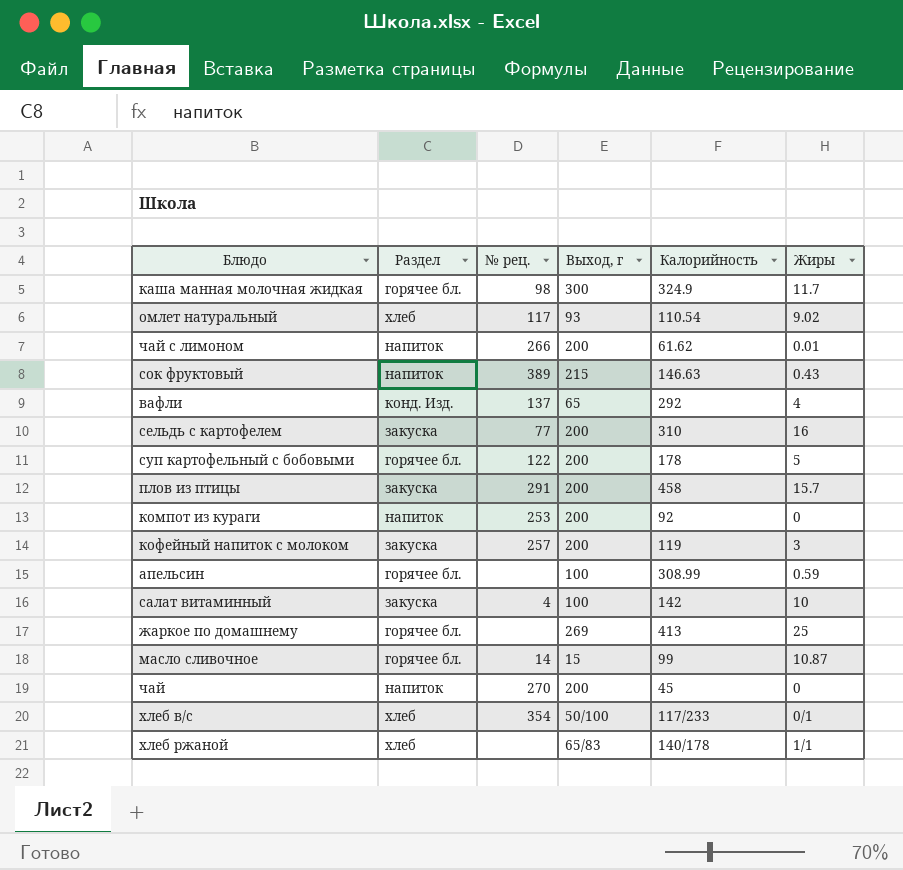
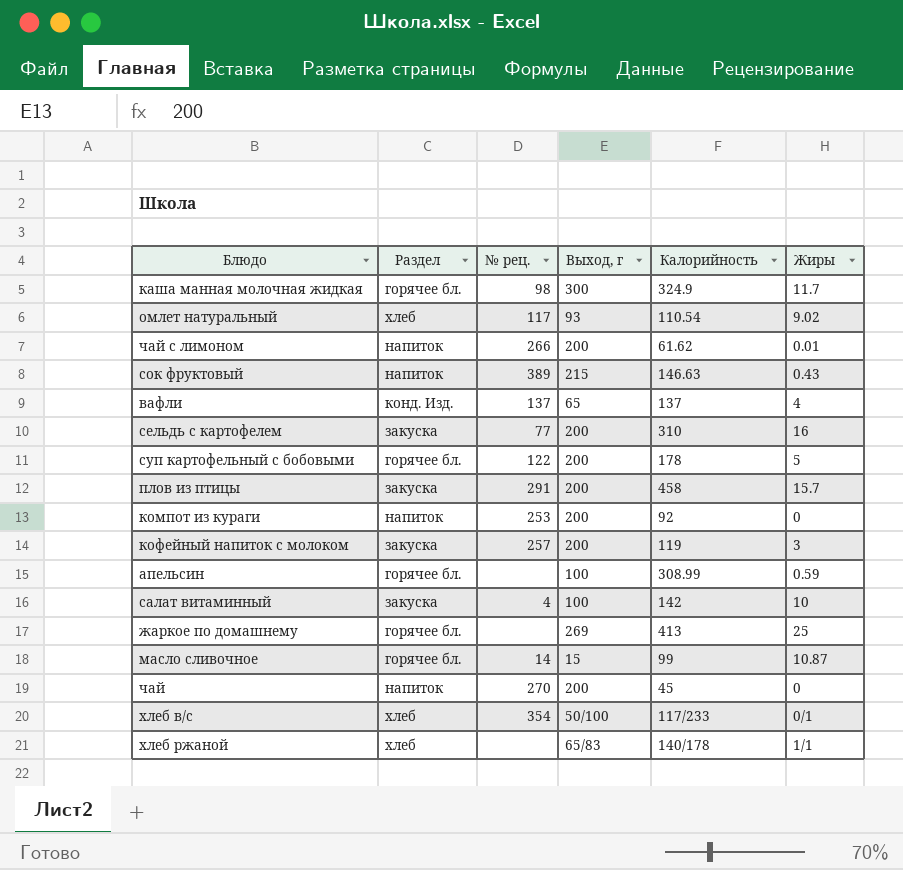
вафли | Калорийность: 292 -> 137

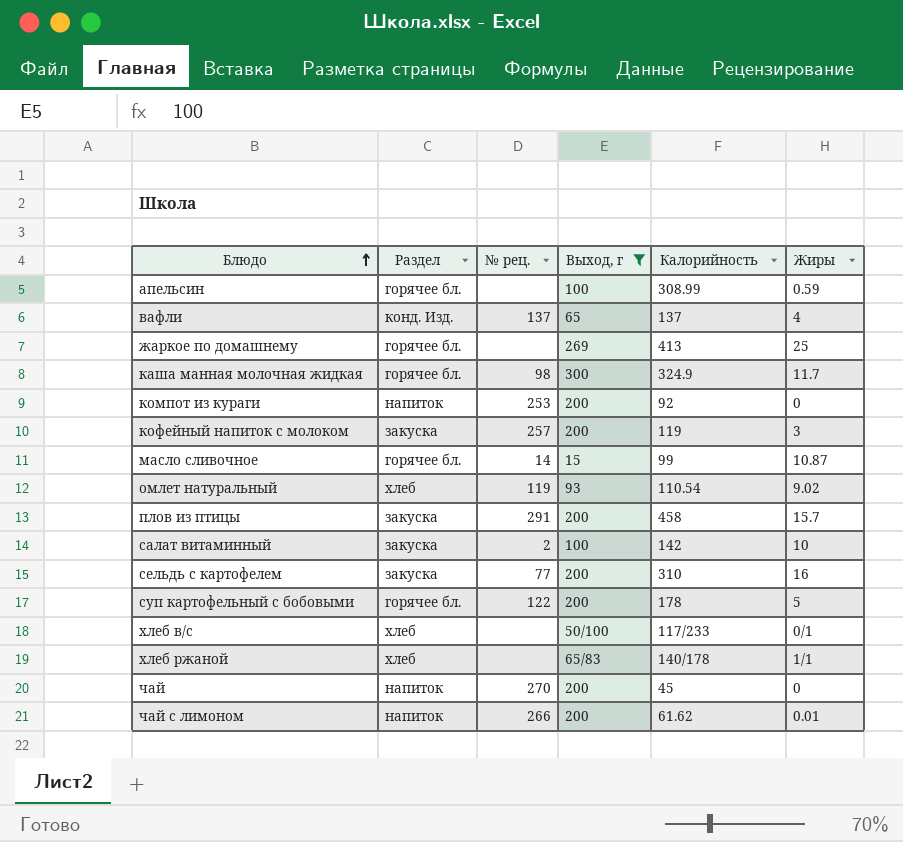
filter: none -> Выход, г != 215
row order: none -> Блюдо ascending
омлет натуральный | № рец.: 117 -> 119
салат витаминный | № рец.: 4 -> 2
хлеб в/с | № рец.: 354 -> none

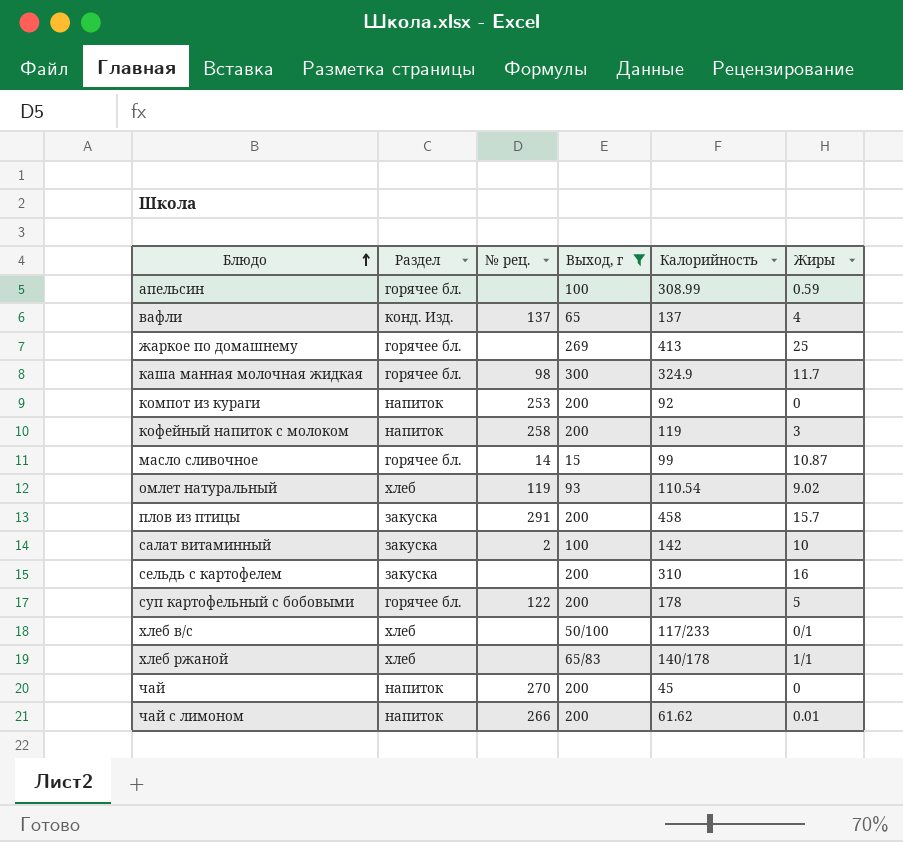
кофейный напиток с молоком | Раздел: закуска -> напиток
кофейный напиток с молоком | № рец.: 257 -> 258
сельдь с картофелем | № рец.: 77 -> none

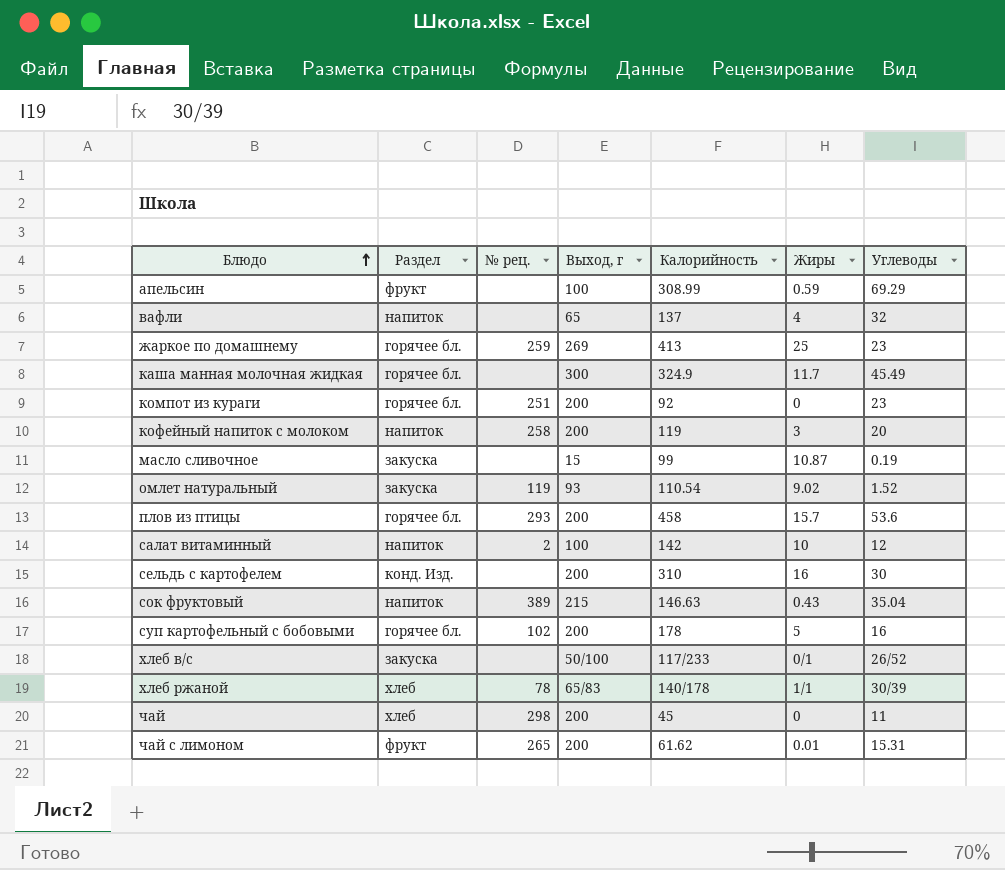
filter: Выход, г != 215 -> none
column Углеводы | position: none -> 7
апельсин | Раздел: горячее бл. -> фрукт
вафли | Раздел: конд. Изд. -> напиток
вафли | № рец.: 137 -> none
жаркое по домашнему | № рец.: none -> 259
каша манная молочная жидкая | № рец.: 98 -> none
компот из кураги | Раздел: напиток -> горячее бл.
компот из кураги | № рец.: 253 -> 251
масло сливочное | Раздел: горячее бл. -> закуска
масло сливочное | № рец.: 14 -> none
омлет натуральный | Раздел: хлеб -> закуска
плов из птицы | Раздел: закуска -> горячее бл.
плов из птицы | № рец.: 291 -> 293
салат витаминный | Раздел: закуска -> напиток
сельдь с картофелем | Раздел: закуска -> конд. Изд.
суп картофельный с бобовыми | № рец.: 122 -> 102
хлеб в/с | Раздел: хлеб -> закуска
хлеб ржаной | № рец.: none -> 78
чай | Раздел: напиток -> хлеб
чай | № рец.: 270 -> 298
чай с лимоном | Раздел: напиток -> фрукт
чай с лимоном | № рец.: 266 -> 265

